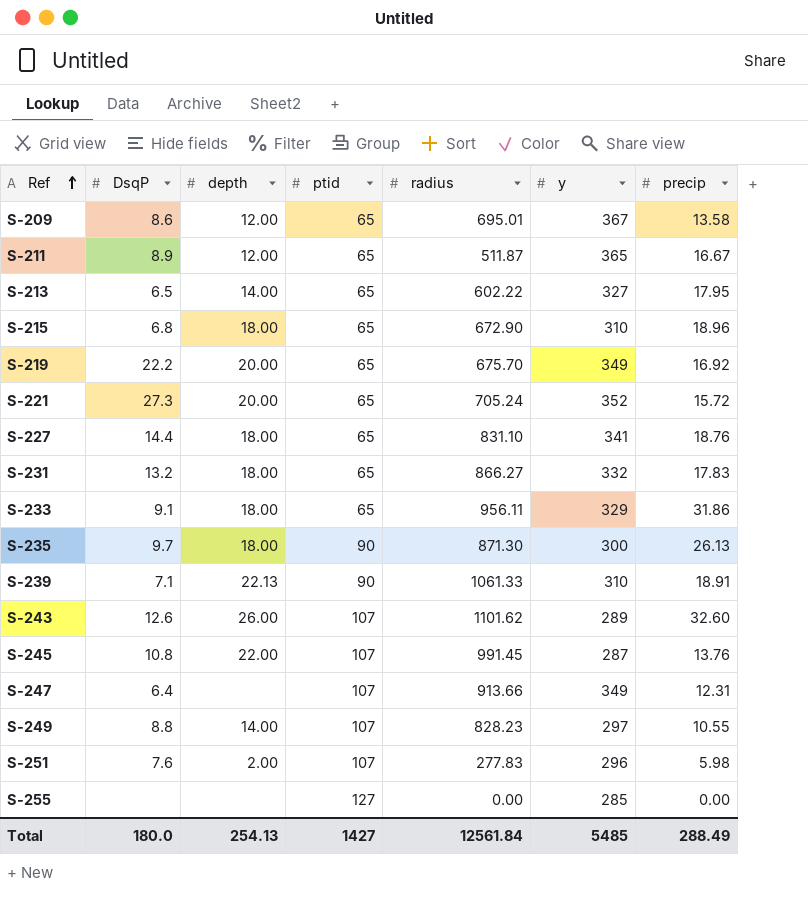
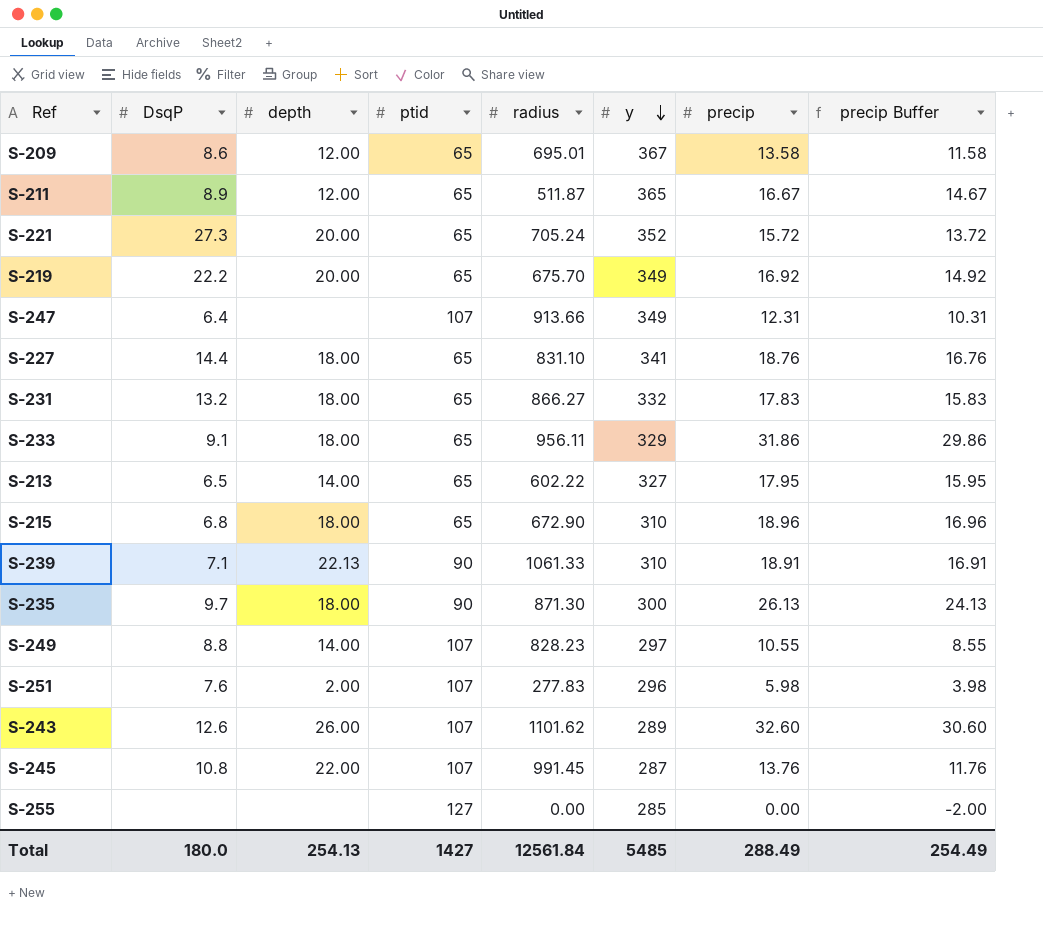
row order: Ref ascending -> y descending
column precip Buffer | formula: none -> [precip] - 2

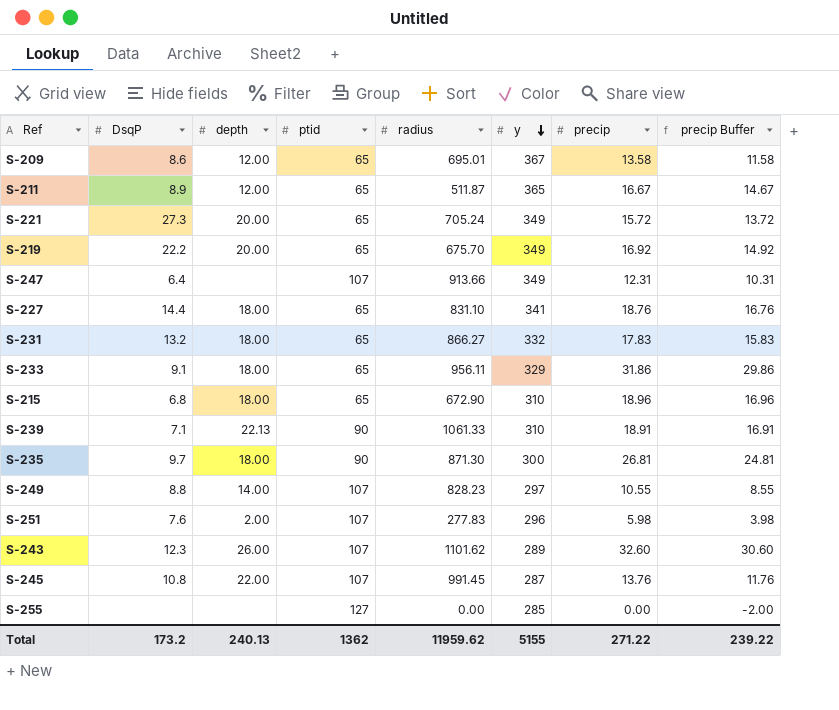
row S-213: 6.5 | 14.00 | 65 | 602.22 | 327 | 17.95 | 15.95 -> none
S-221 | y: 352 -> 349
S-235 | precip: 26.13 -> 26.81
S-235 | precip Buffer: 24.13 -> 24.81
S-243 | DsqP: 12.6 -> 12.3
Total | DsqP: 180.0 -> 173.2
Total | depth: 254.13 -> 240.13
Total | ptid: 1427 -> 1362
Total | radius: 12561.84 -> 11959.62
Total | y: 5485 -> 5155
Total | precip: 288.49 -> 271.22
Total | precip Buffer: 254.49 -> 239.22

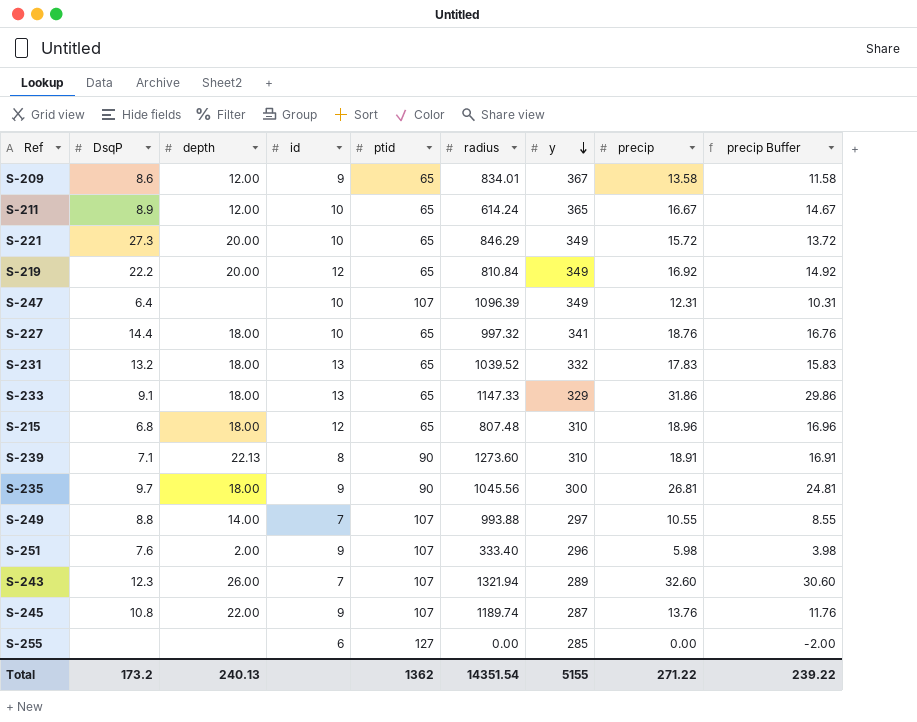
column id | position: none -> 4
S-209 | radius: 695.01 -> 834.01
S-211 | radius: 511.87 -> 614.24
S-221 | radius: 705.24 -> 846.29
S-219 | radius: 675.70 -> 810.84
S-247 | radius: 913.66 -> 1096.39
S-227 | radius: 831.10 -> 997.32
S-231 | radius: 866.27 -> 1039.52
S-233 | radius: 956.11 -> 1147.33
S-215 | radius: 672.90 -> 807.48
S-239 | radius: 1061.33 -> 1273.60
S-235 | radius: 871.30 -> 1045.56
S-249 | radius: 828.23 -> 993.88
S-251 | radius: 277.83 -> 333.40
S-243 | radius: 1101.62 -> 1321.94
S-245 | radius: 991.45 -> 1189.74
Total | radius: 11959.62 -> 14351.54

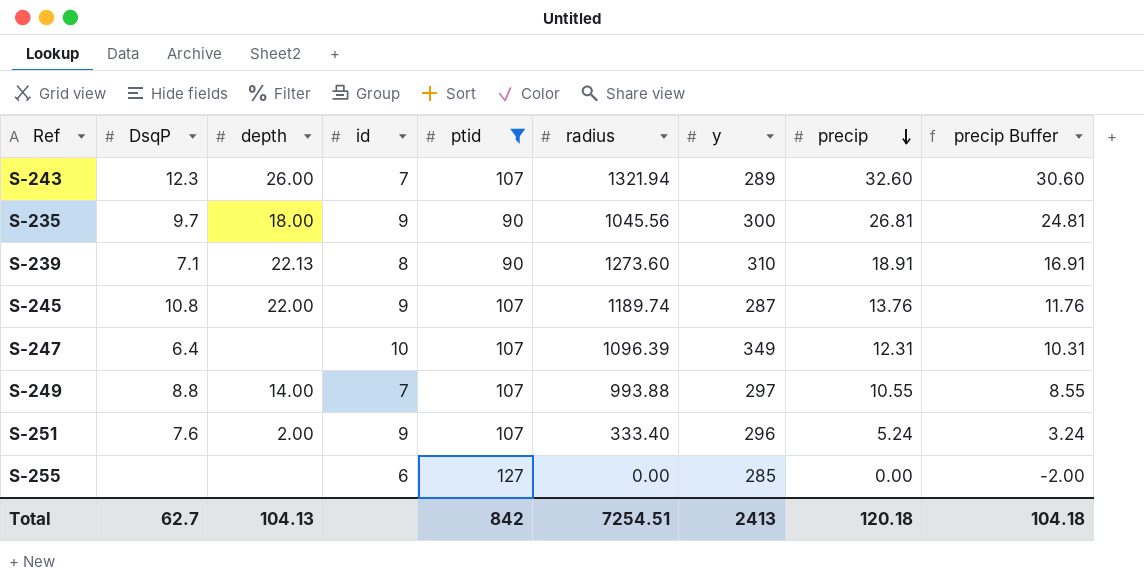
filter: none -> ptid != 65
row order: y descending -> precip descending
S-251 | precip: 5.98 -> 5.24
S-251 | precip Buffer: 3.98 -> 3.24
Total | DsqP: 173.2 -> 62.7
Total | depth: 240.13 -> 104.13
Total | ptid: 1362 -> 842
Total | radius: 14351.54 -> 7254.51
Total | y: 5155 -> 2413
Total | precip: 271.22 -> 120.18
Total | precip Buffer: 239.22 -> 104.18

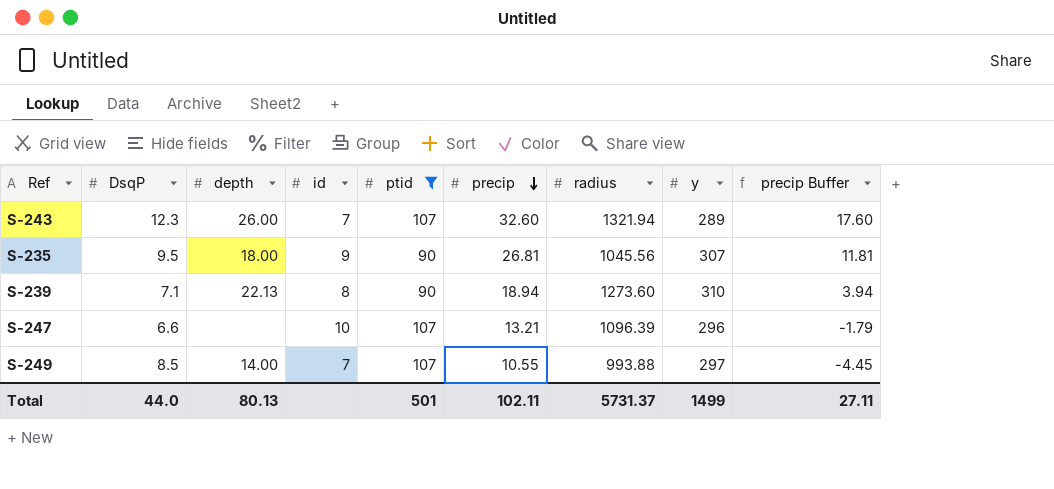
column precip | position: 8 -> 6
column precip Buffer | formula: [precip] - 2 -> [precip] - 15
row S-245: 10.8 | 22.00 | 9 | 107 | 1189.74 | 287 | 13.76 | 11.76 -> none
row S-251: 7.6 | 2.00 | 9 | 107 | 333.40 | 296 | 5.24 | 3.24 -> none
row S-255: none | none | 6 | 127 | 0.00 | 285 | 0.00 | -2.00 -> none
S-235 | DsqP: 9.7 -> 9.5
S-235 | y: 300 -> 307
S-239 | precip: 18.91 -> 18.94
S-247 | DsqP: 6.4 -> 6.6
S-247 | precip: 12.31 -> 13.21
S-247 | y: 349 -> 296
S-249 | DsqP: 8.8 -> 8.5
Total | DsqP: 62.7 -> 44.0
Total | depth: 104.13 -> 80.13
Total | ptid: 842 -> 501
Total | precip: 120.18 -> 102.11
Total | radius: 7254.51 -> 5731.37
Total | y: 2413 -> 1499
Total | precip Buffer: 104.18 -> 27.11

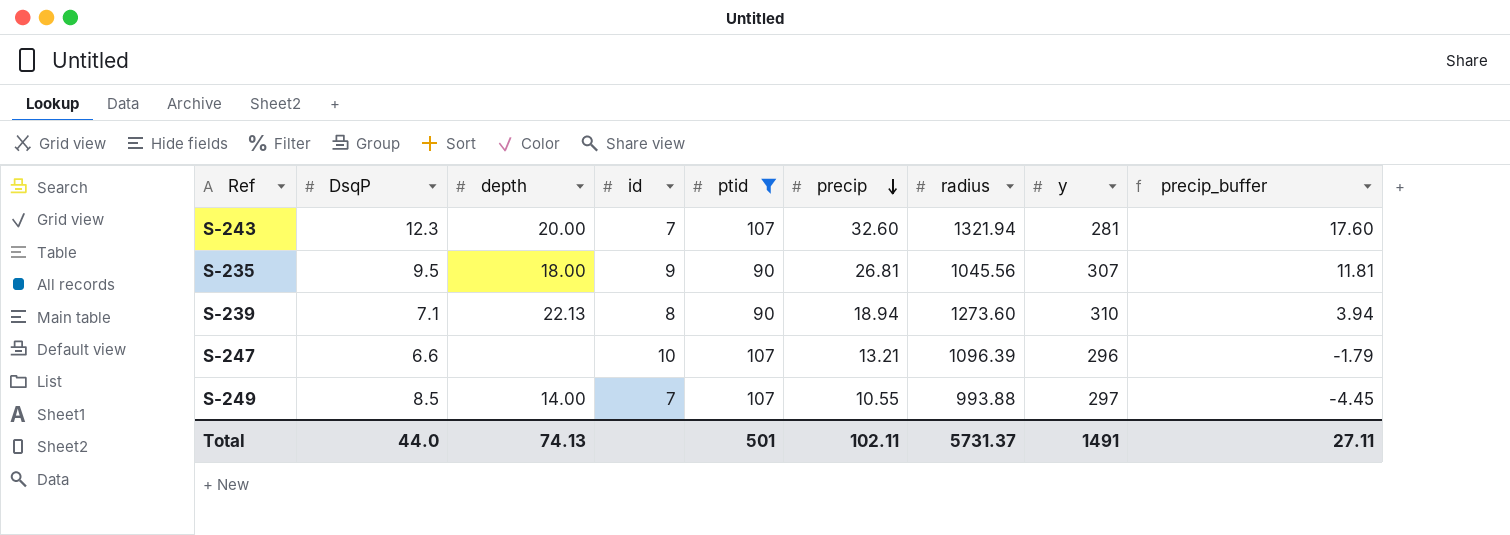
column name: precip Buffer -> precip_buffer
S-243 | depth: 26.00 -> 20.00
S-243 | y: 289 -> 281
Total | depth: 80.13 -> 74.13
Total | y: 1499 -> 1491

